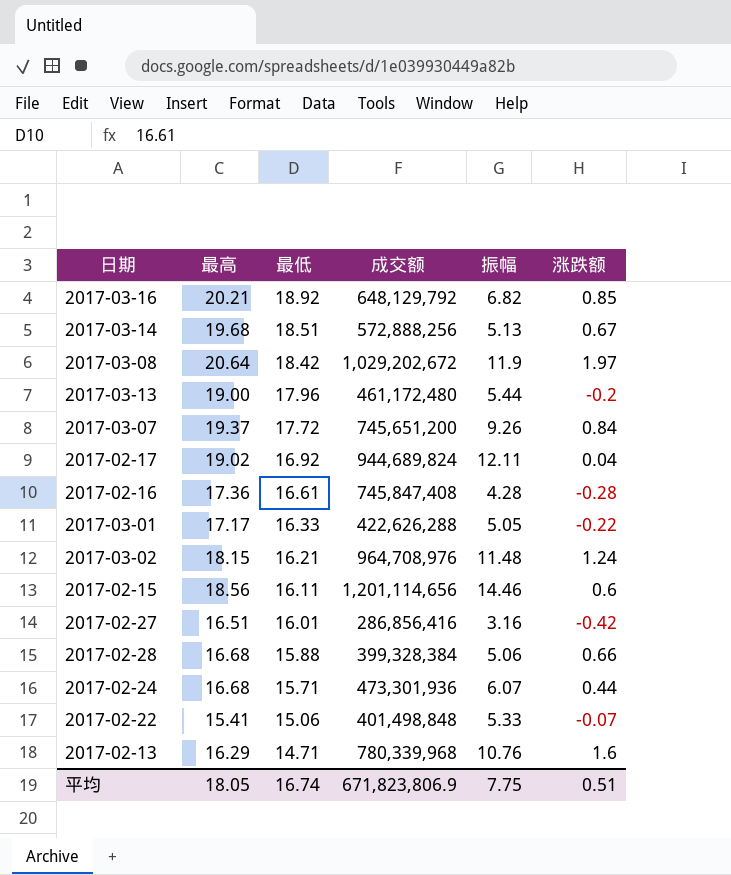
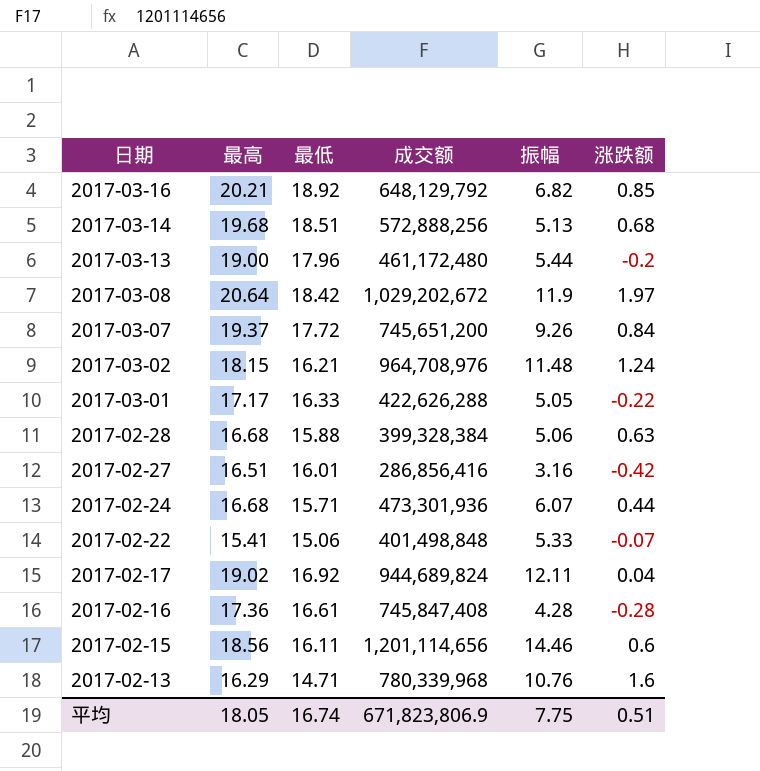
row order: 最低 descending -> 日期 descending
2017-03-14 | 涨跌额: 0.67 -> 0.68
2017-02-28 | 涨跌额: 0.66 -> 0.63

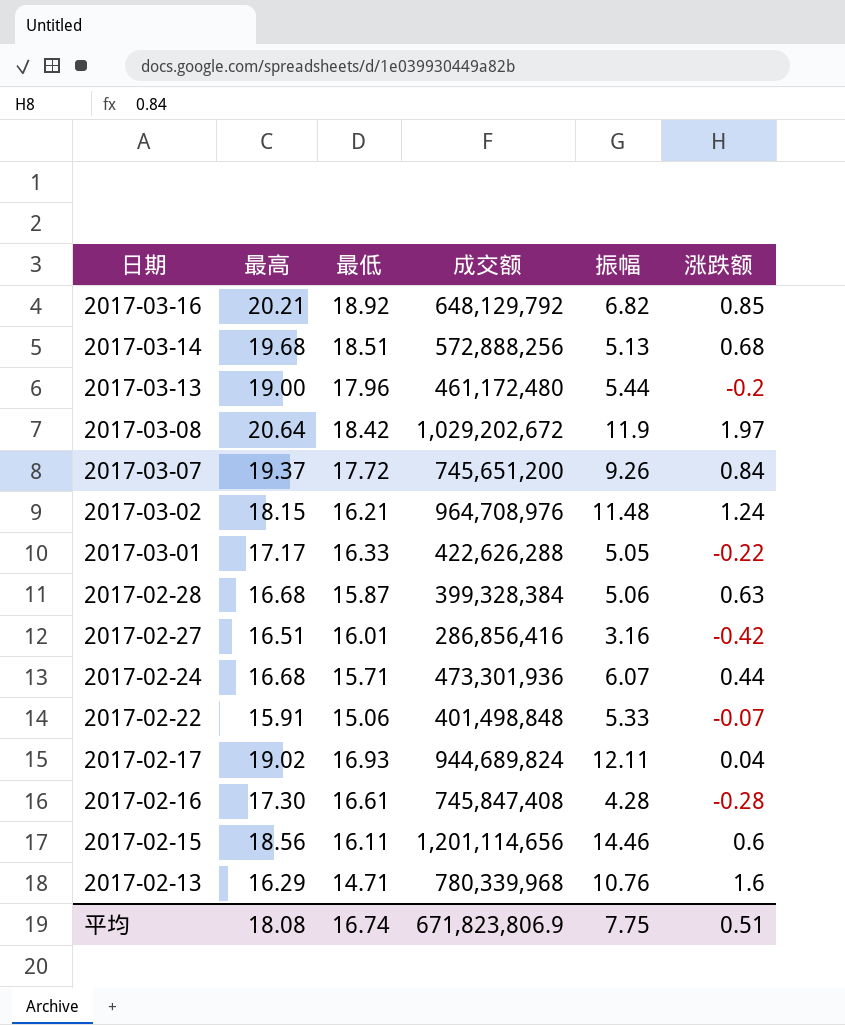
2017-02-28 | 最低: 15.88 -> 15.87
2017-02-22 | 最高: 15.41 -> 15.91
2017-02-17 | 最低: 16.92 -> 16.93
2017-02-16 | 最高: 17.36 -> 17.30
平均 | 最高: 18.05 -> 18.08

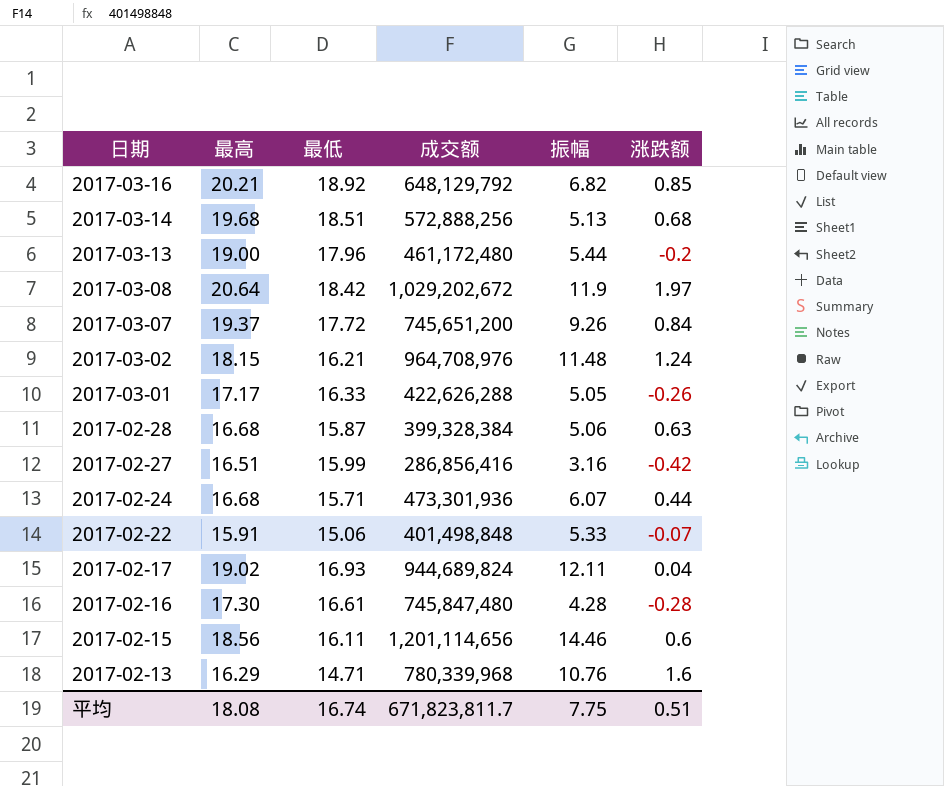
2017-03-01 | 涨跌额: -0.22 -> -0.26
2017-02-27 | 最低: 16.01 -> 15.99
2017-02-16 | 成交额: 745,847,408 -> 745,847,480
平均 | 成交额: 671,823,806.9 -> 671,823,811.7

